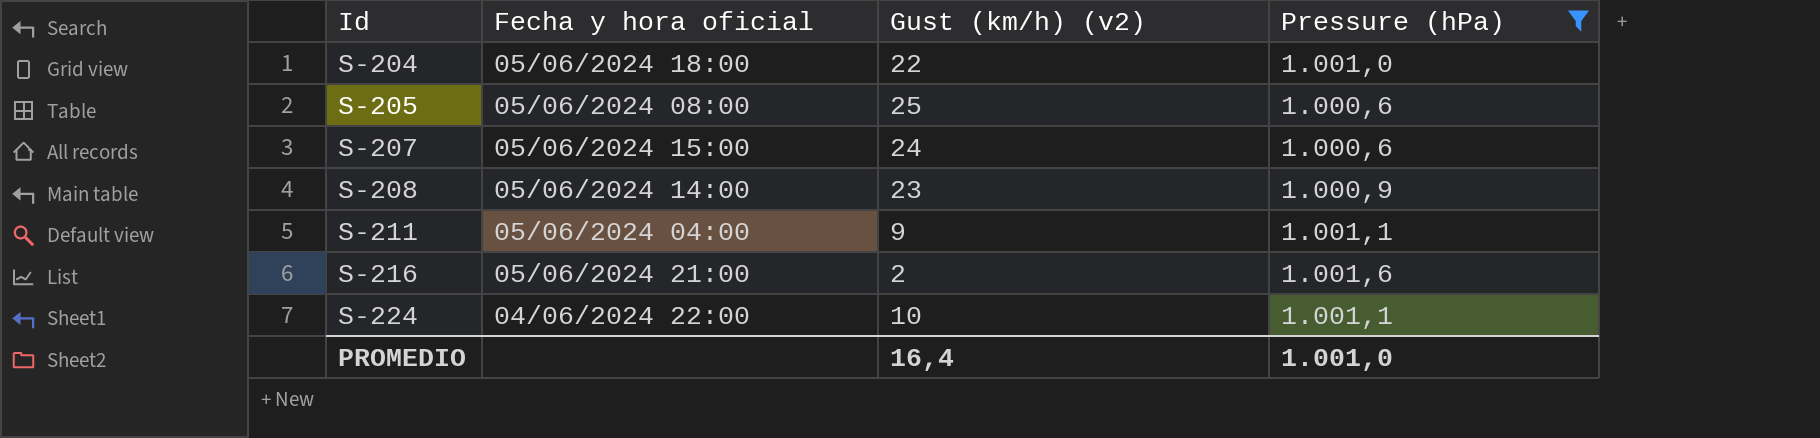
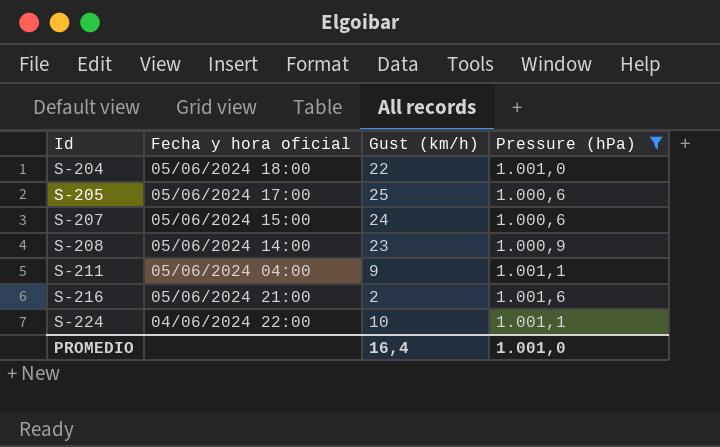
column name: Gust (km/h) (v2) -> Gust (km/h)
S-205 | Fecha y hora oficial: 05/06/2024 08:00 -> 05/06/2024 17:00

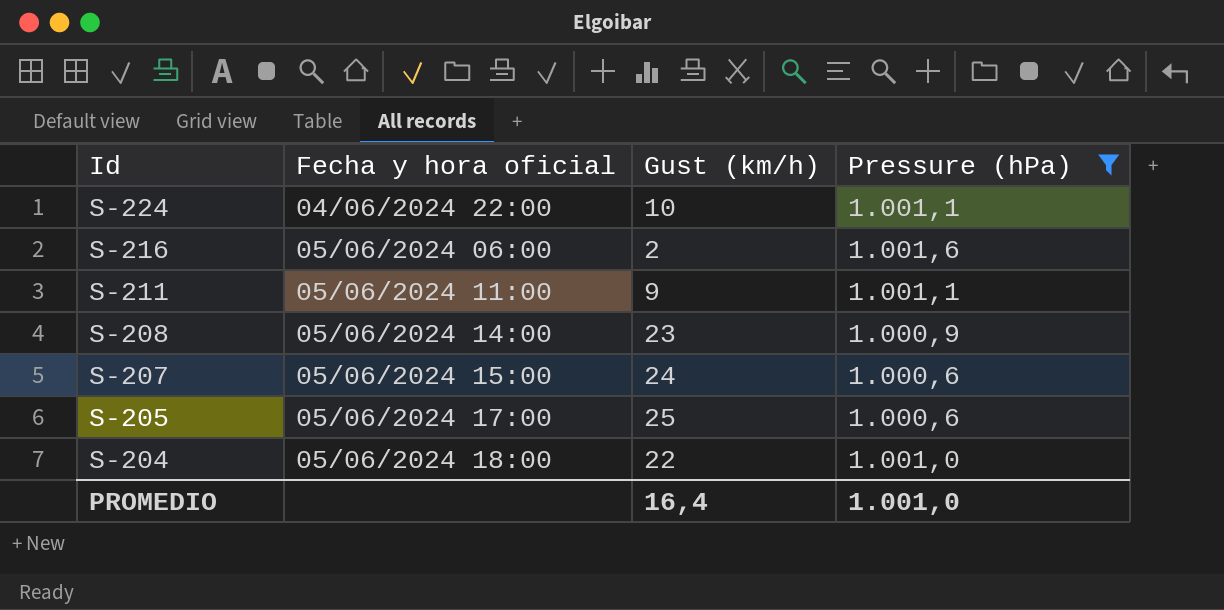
row order: Id ascending -> Id descending
S-216 | Fecha y hora oficial: 05/06/2024 21:00 -> 05/06/2024 06:00
S-211 | Fecha y hora oficial: 05/06/2024 04:00 -> 05/06/2024 11:00

